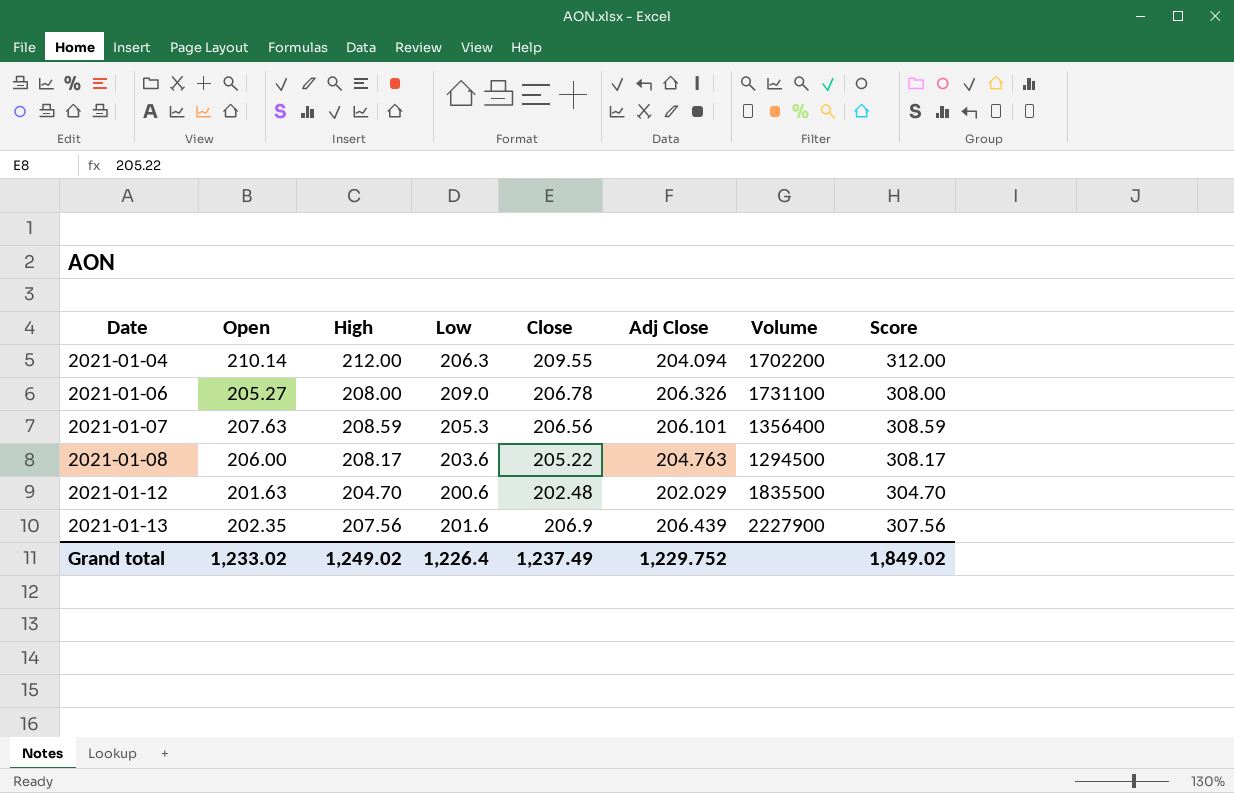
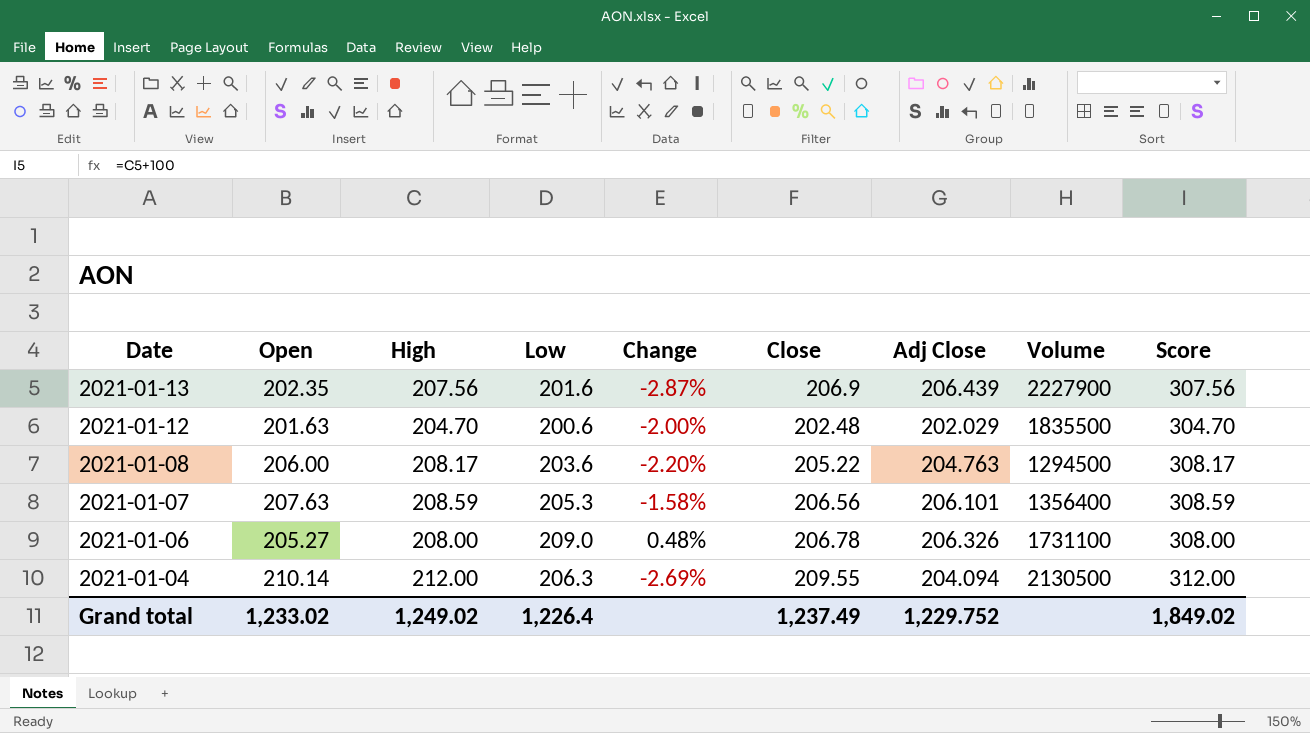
row order: Date ascending -> Date descending
column Change | formula: none -> ([Low] - [High]) / [High]
2021-01-04 | Volume: 1702200 -> 2130500

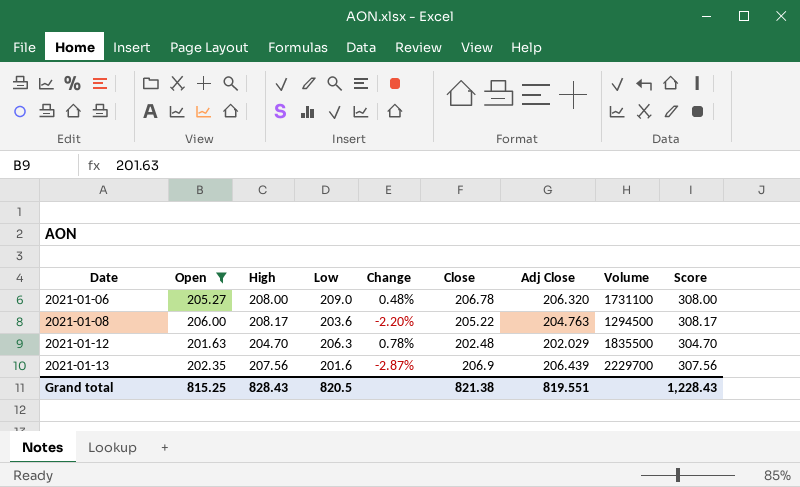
filter: none -> Open <= 206.00
row order: Date descending -> Date ascending
2021-01-06 | Adj Close: 206.326 -> 206.320
2021-01-12 | Low: 200.6 -> 206.3
2021-01-12 | Change: -2.00% -> 0.78%
2021-01-13 | Volume: 2227900 -> 2229700
Grand total | Open: 1,233.02 -> 815.25
Grand total | High: 1,249.02 -> 828.43
Grand total | Low: 1,226.4 -> 820.5
Grand total | Close: 1,237.49 -> 821.38
Grand total | Adj Close: 1,229.752 -> 819.551
Grand total | Score: 1,849.02 -> 1,228.43

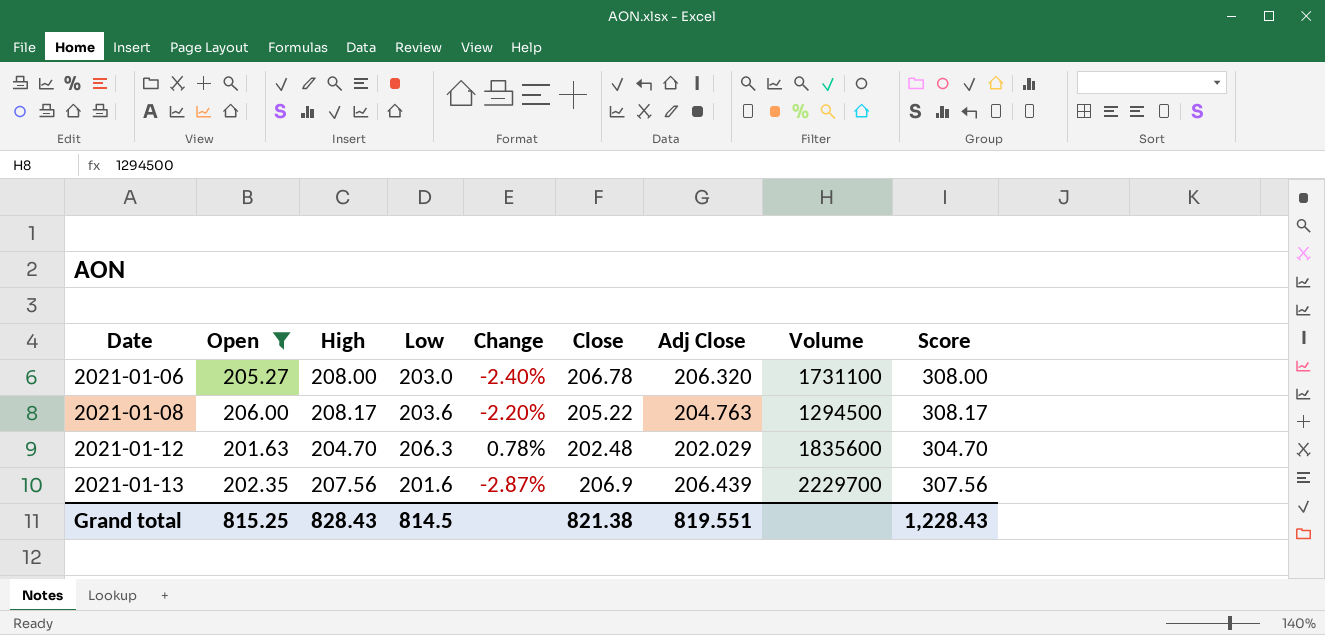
2021-01-06 | Low: 209.0 -> 203.0
2021-01-06 | Change: 0.48% -> -2.40%
2021-01-12 | Volume: 1835500 -> 1835600
Grand total | Low: 820.5 -> 814.5

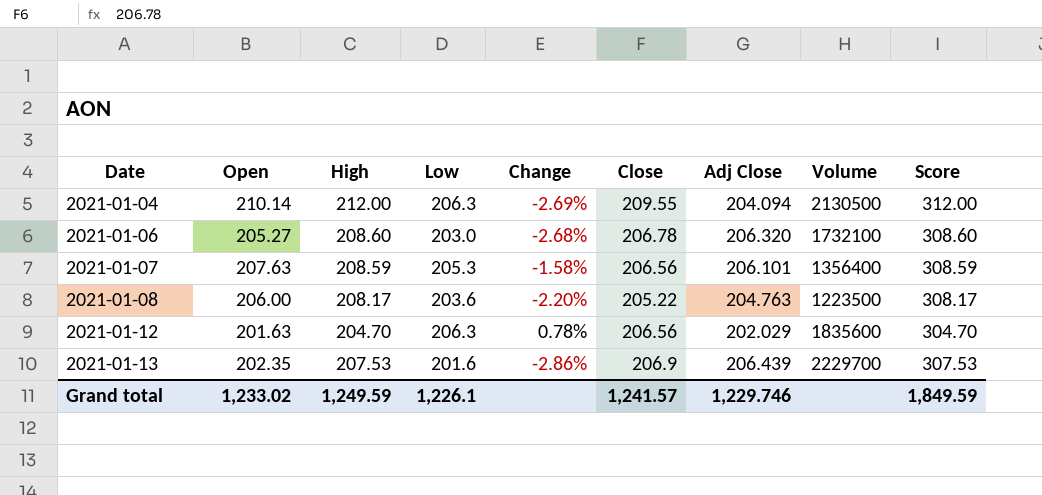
filter: Open <= 206.00 -> none
2021-01-06 | High: 208.00 -> 208.60
2021-01-06 | Change: -2.40% -> -2.68%
2021-01-06 | Volume: 1731100 -> 1732100
2021-01-06 | Score: 308.00 -> 308.60
2021-01-08 | Volume: 1294500 -> 1223500
2021-01-12 | Close: 202.48 -> 206.56
2021-01-13 | High: 207.56 -> 207.53
2021-01-13 | Change: -2.87% -> -2.86%
2021-01-13 | Score: 307.56 -> 307.53
Grand total | Open: 815.25 -> 1,233.02
Grand total | High: 828.43 -> 1,249.59
Grand total | Low: 814.5 -> 1,226.1
Grand total | Close: 821.38 -> 1,241.57
Grand total | Adj Close: 819.551 -> 1,229.746
Grand total | Score: 1,228.43 -> 1,849.59

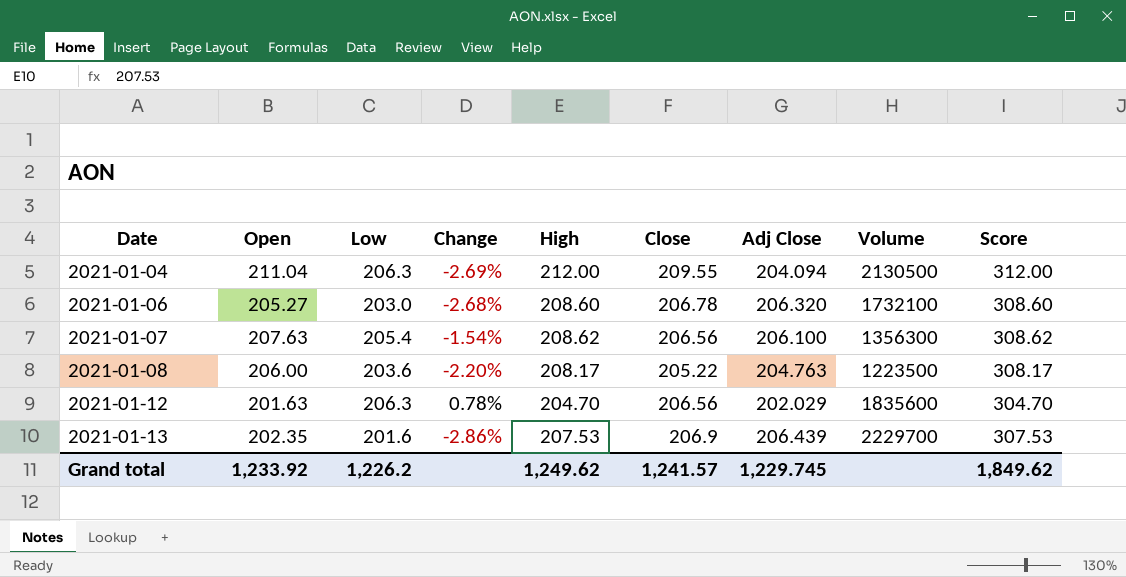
column High | position: 3 -> 5
2021-01-04 | Open: 210.14 -> 211.04
2021-01-07 | Low: 205.3 -> 205.4
2021-01-07 | Change: -1.58% -> -1.54%
2021-01-07 | High: 208.59 -> 208.62
2021-01-07 | Adj Close: 206.101 -> 206.100
2021-01-07 | Volume: 1356400 -> 1356300
2021-01-07 | Score: 308.59 -> 308.62
Grand total | Open: 1,233.02 -> 1,233.92
Grand total | Low: 1,226.1 -> 1,226.2
Grand total | High: 1,249.59 -> 1,249.62
Grand total | Adj Close: 1,229.746 -> 1,229.745
Grand total | Score: 1,849.59 -> 1,849.62

